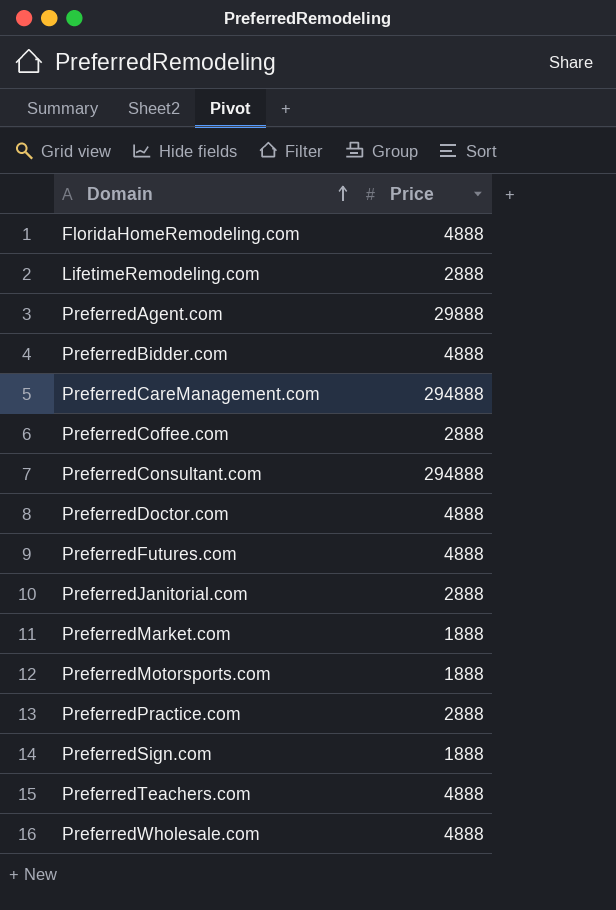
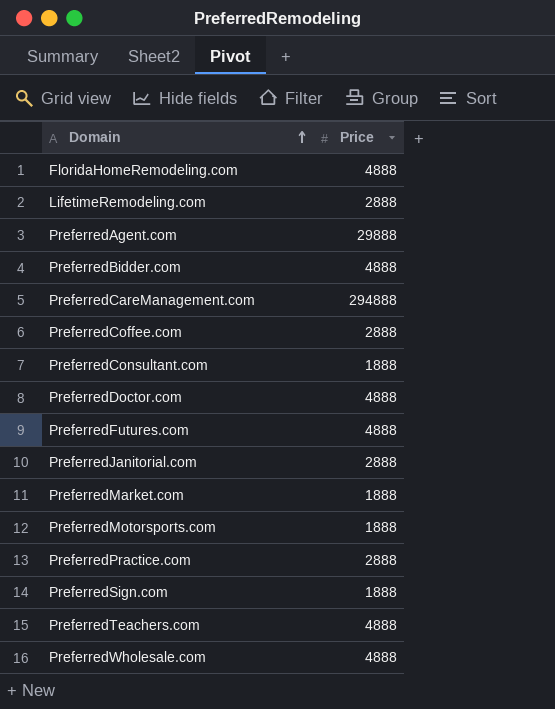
PreferredConsultant.com | Price: 294888 -> 1888

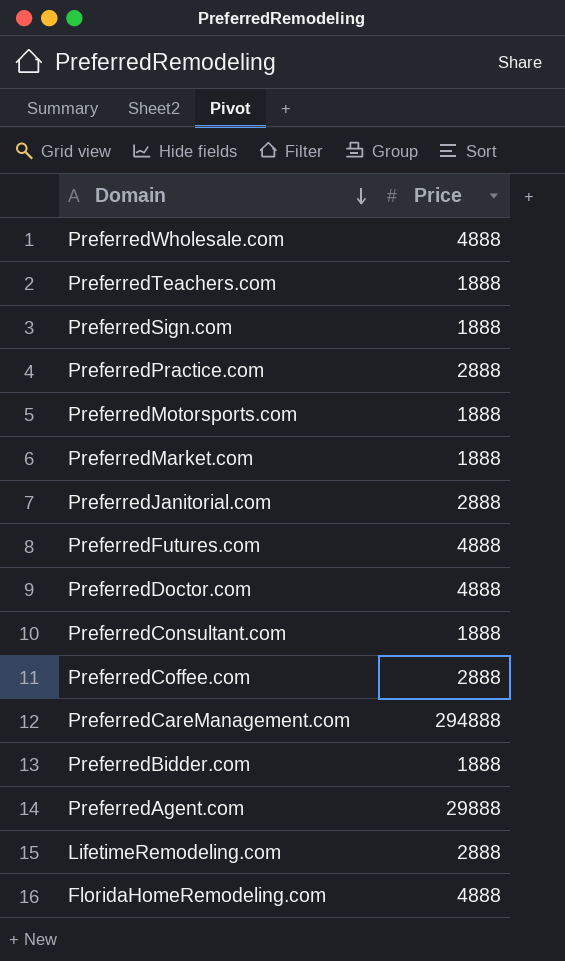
row order: Domain ascending -> Domain descending
PreferredTeachers.com | Price: 4888 -> 1888
PreferredBidder.com | Price: 4888 -> 1888

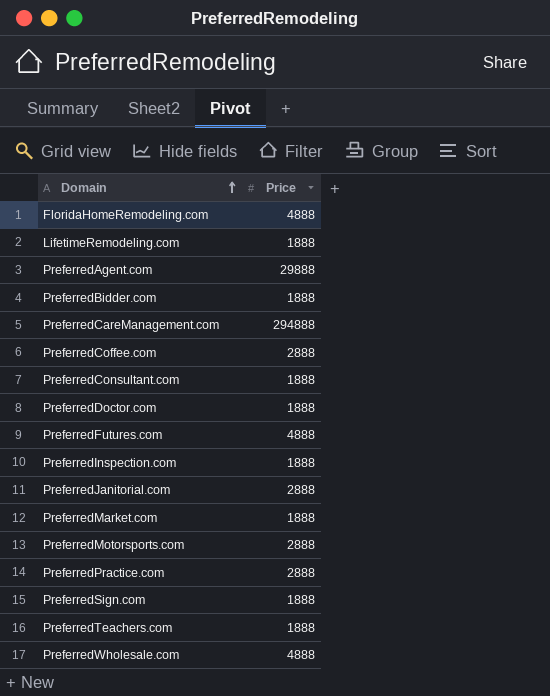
row order: Domain descending -> Domain ascending
LifetimeRemodeling.com | Price: 2888 -> 1888
PreferredDoctor.com | Price: 4888 -> 1888
row PreferredInspection.com: none -> 1888
PreferredMotorsports.com | Price: 1888 -> 2888

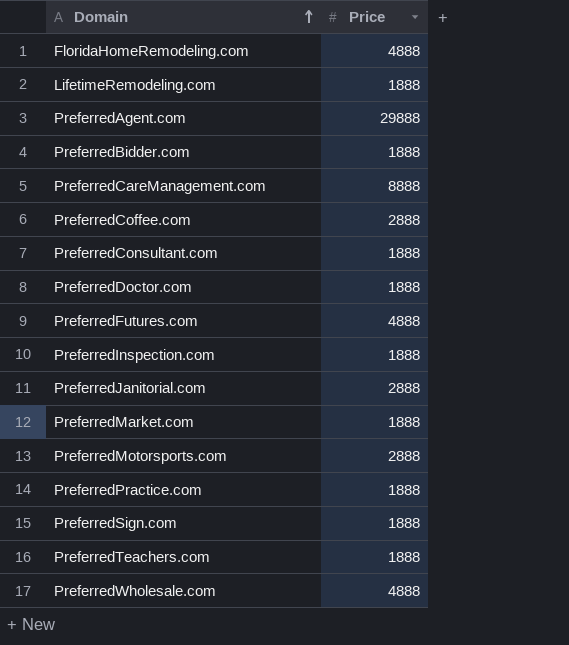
PreferredCareManagement.com | Price: 294888 -> 8888
PreferredPractice.com | Price: 2888 -> 1888

